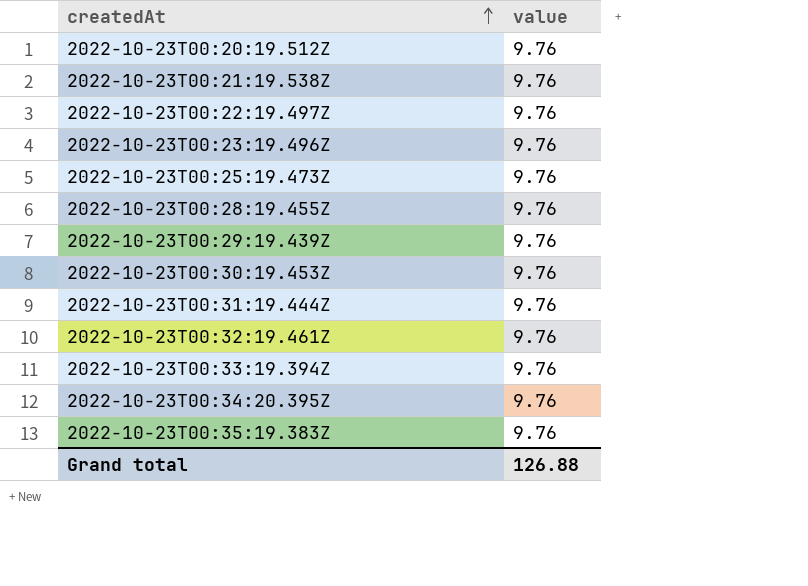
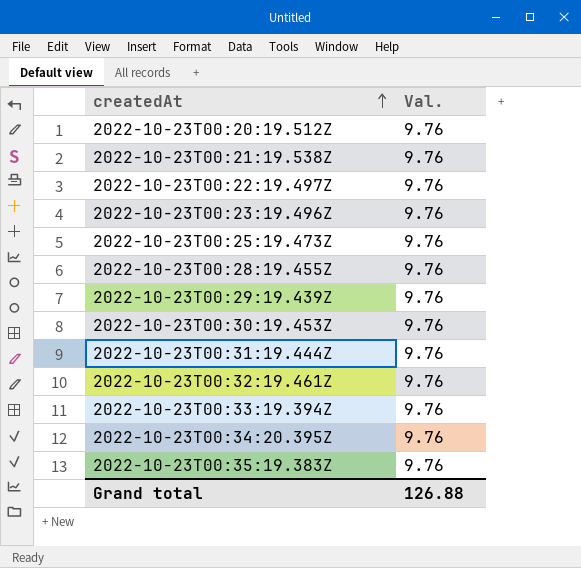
column name: value -> Val.

